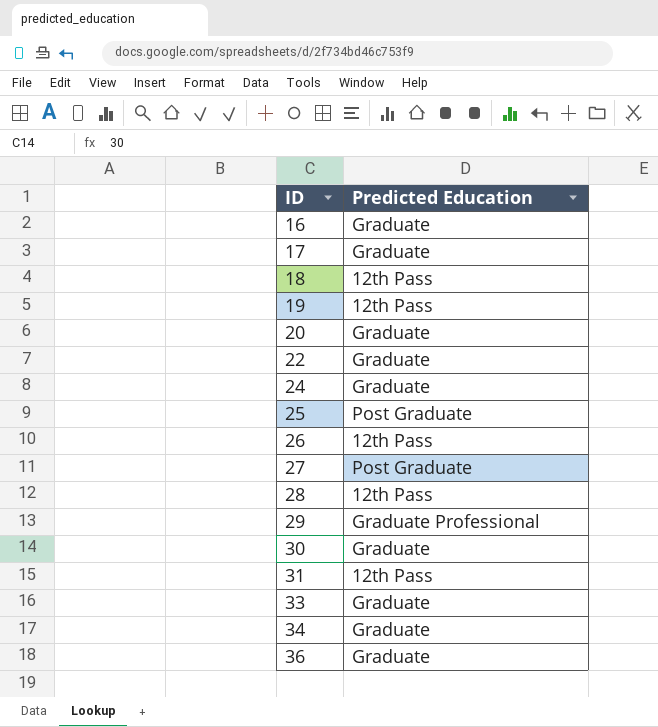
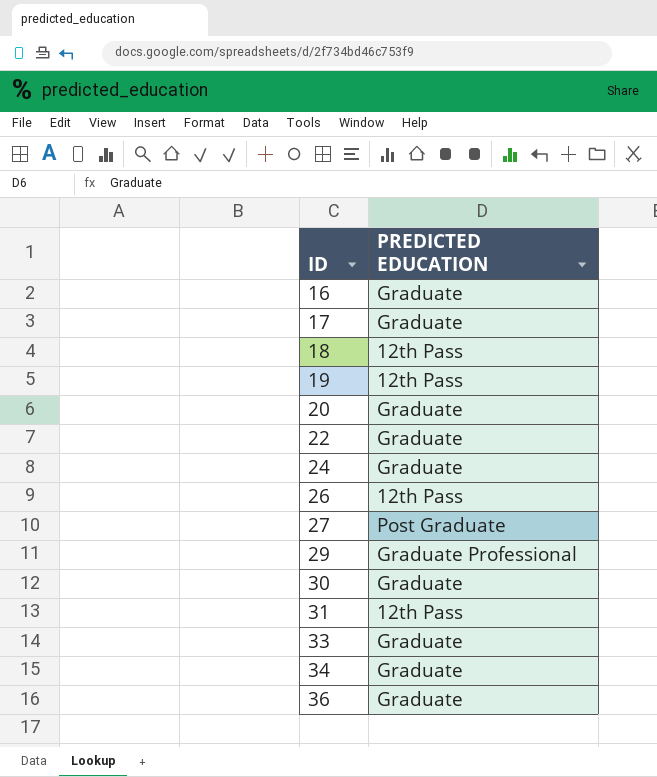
column name: Predicted Education -> PREDICTED EDUCATION
row 25: Post Graduate -> none
row 28: 12th Pass -> none

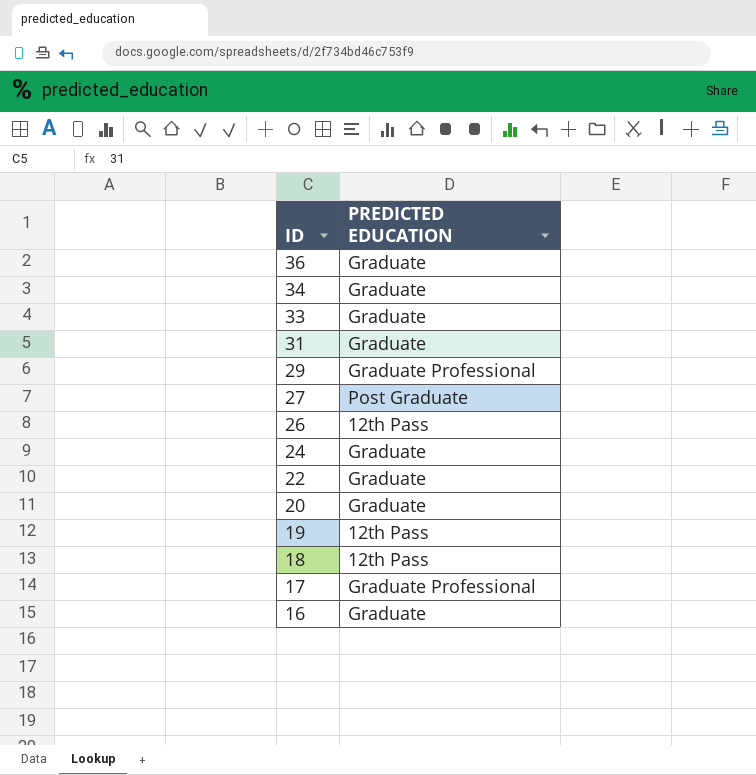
row order: ID ascending -> ID descending
row 30: Graduate -> none
31 | PREDICTED EDUCATION: 12th Pass -> Graduate
17 | PREDICTED EDUCATION: Graduate -> Graduate Professional

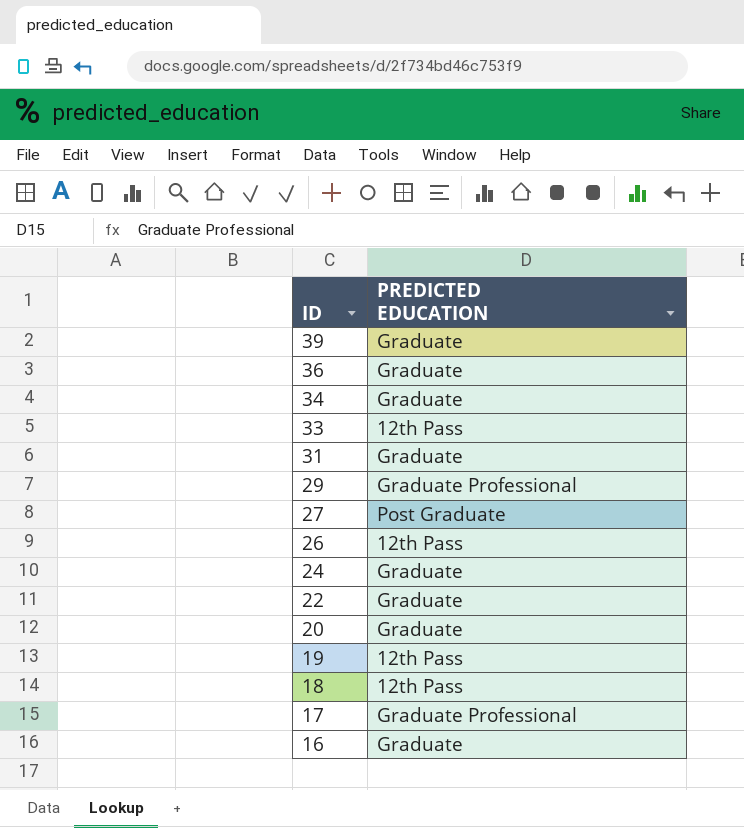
row 39: none -> Graduate
33 | PREDICTED EDUCATION: Graduate -> 12th Pass

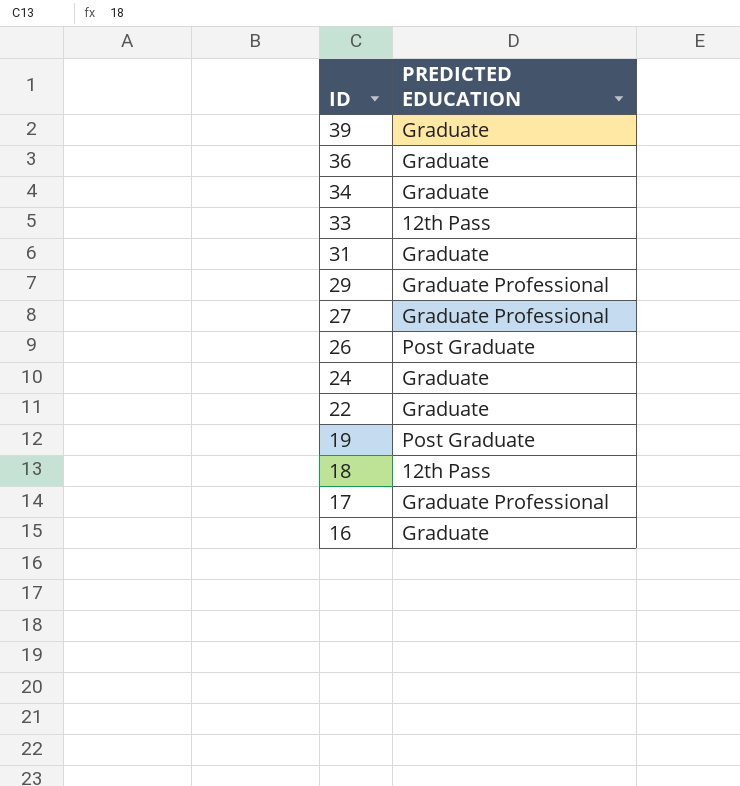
row 20: Graduate -> none
27 | PREDICTED EDUCATION: Post Graduate -> Graduate Professional
26 | PREDICTED EDUCATION: 12th Pass -> Post Graduate
19 | PREDICTED EDUCATION: 12th Pass -> Post Graduate

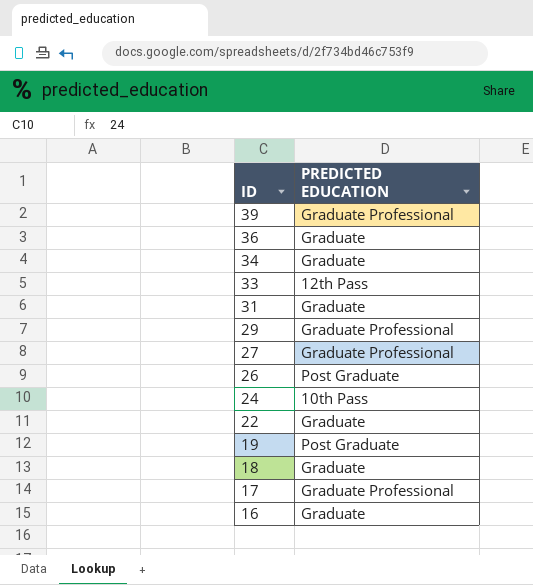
39 | PREDICTED EDUCATION: Graduate -> Graduate Professional
24 | PREDICTED EDUCATION: Graduate -> 10th Pass
18 | PREDICTED EDUCATION: 12th Pass -> Graduate

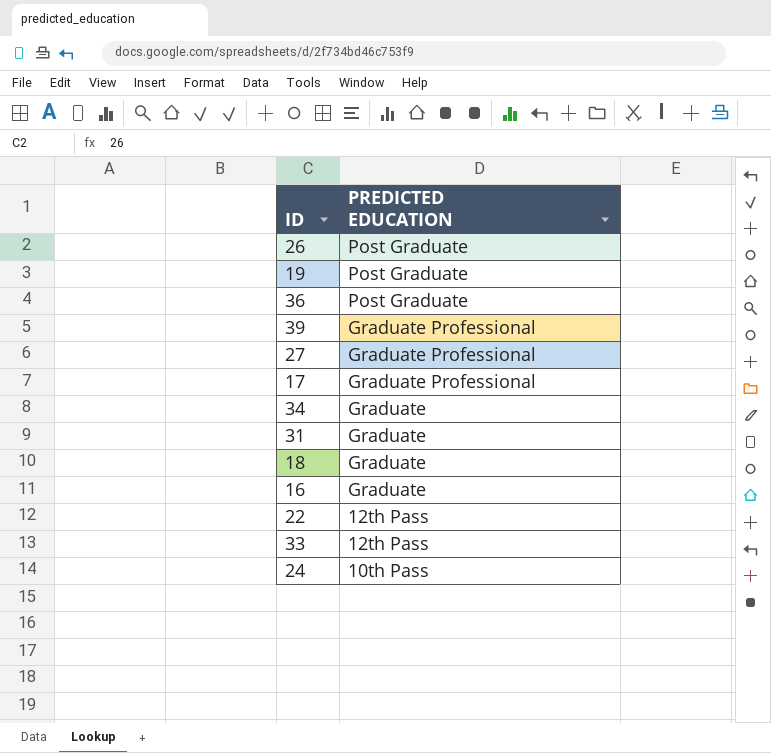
row order: ID descending -> PREDICTED EDUCATION descending
row 29: Graduate Professional -> none
36 | PREDICTED EDUCATION: Graduate -> Post Graduate
22 | PREDICTED EDUCATION: Graduate -> 12th Pass

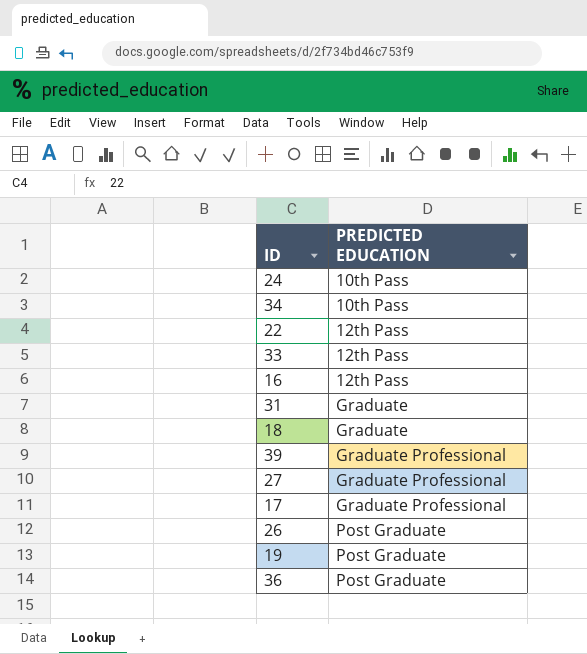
row order: PREDICTED EDUCATION descending -> PREDICTED EDUCATION ascending
34 | PREDICTED EDUCATION: Graduate -> 10th Pass
16 | PREDICTED EDUCATION: Graduate -> 12th Pass

